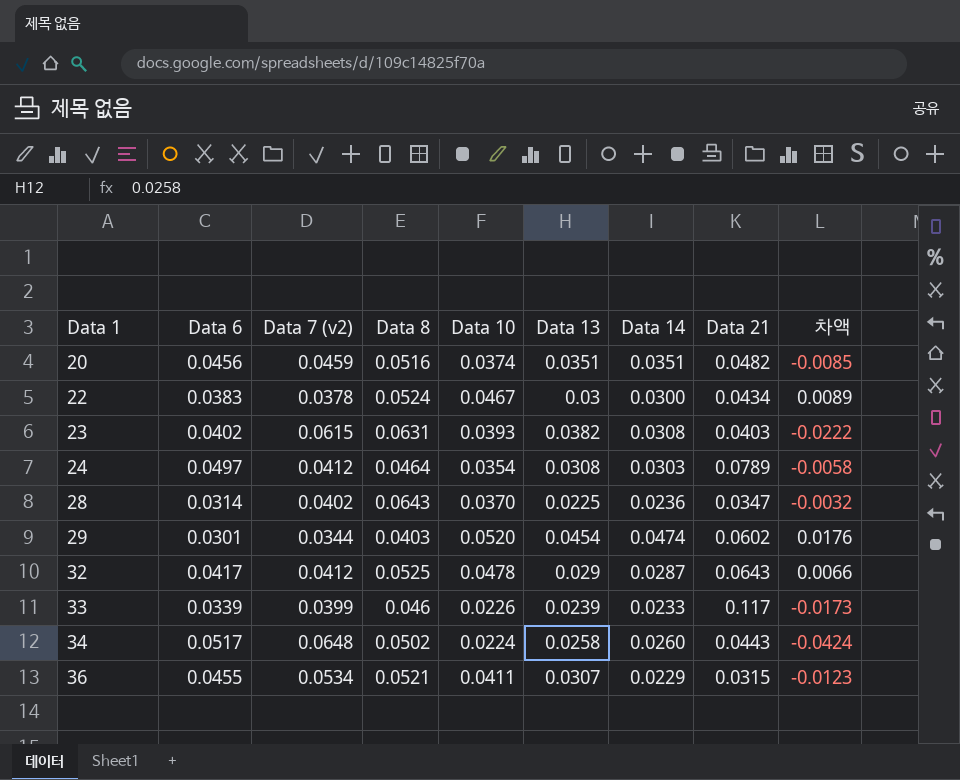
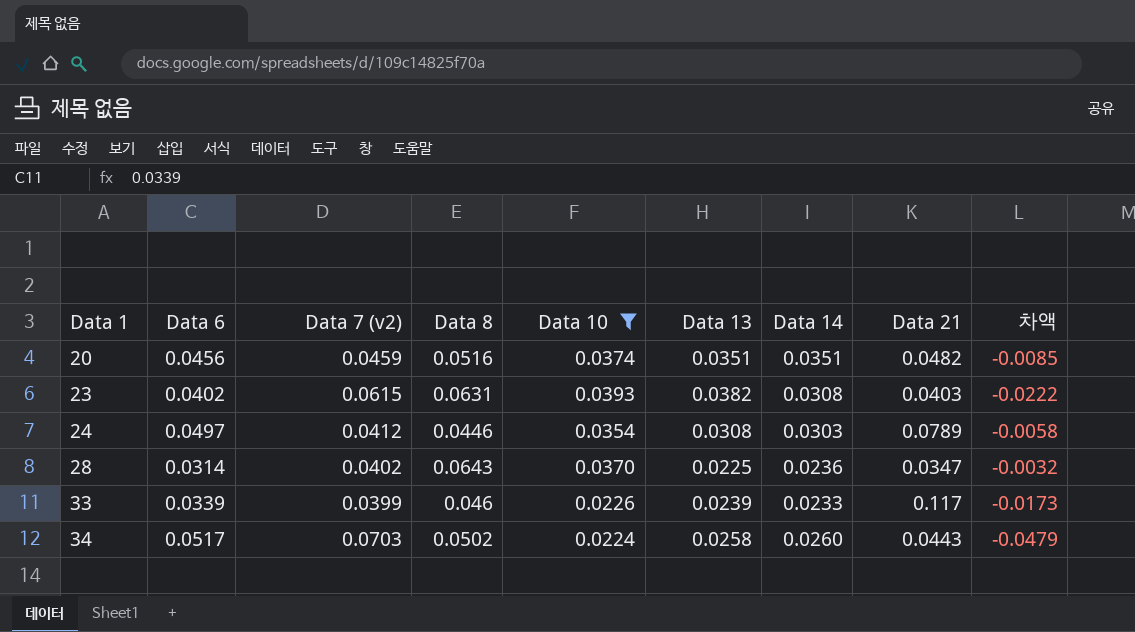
filter: none -> Data 10 <= 0.0393
24 | Data 8: 0.0464 -> 0.0446
34 | Data 7 (v2): 0.0648 -> 0.0703
34 | 차액: -0.0424 -> -0.0479

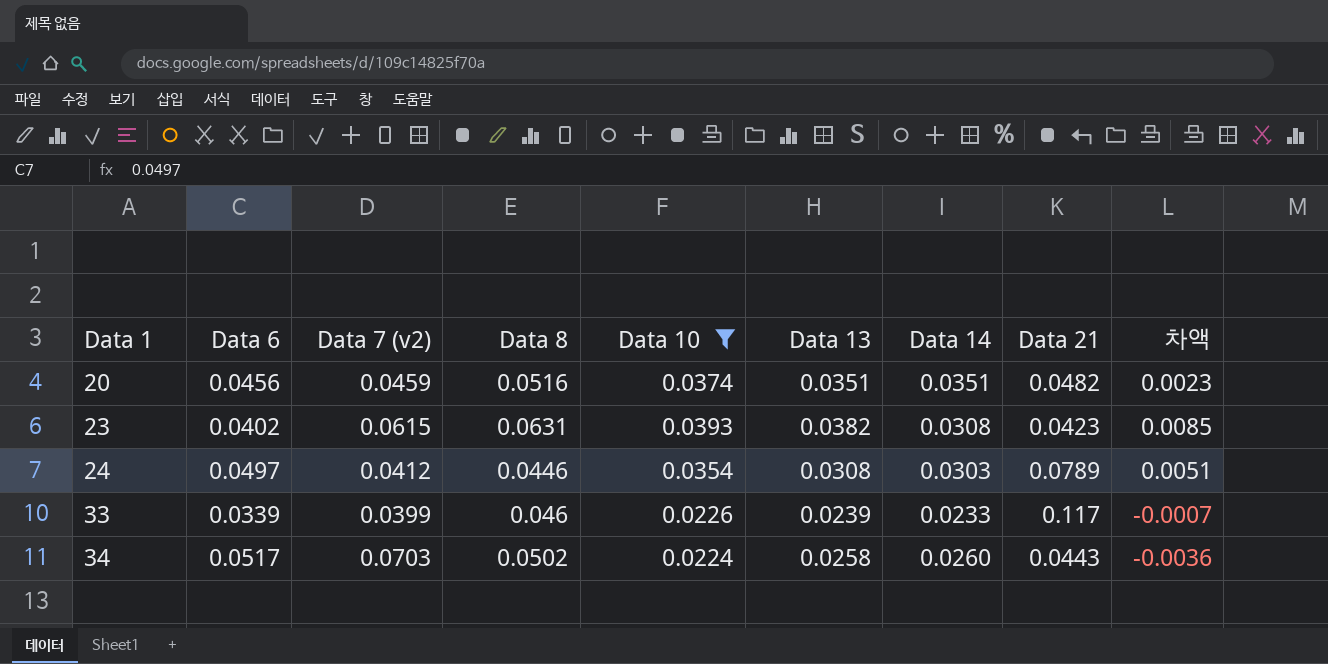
column 차액 | formula: [Data 10] - [Data 7 (v2)] -> [Data 10] - [Data 14]
row 28: 0.0314 | 0.0402 | 0.0643 | 0.0370 | 0.0225 | 0.0236 | 0.0347 | -0.0032 -> none
23 | Data 21: 0.0403 -> 0.0423

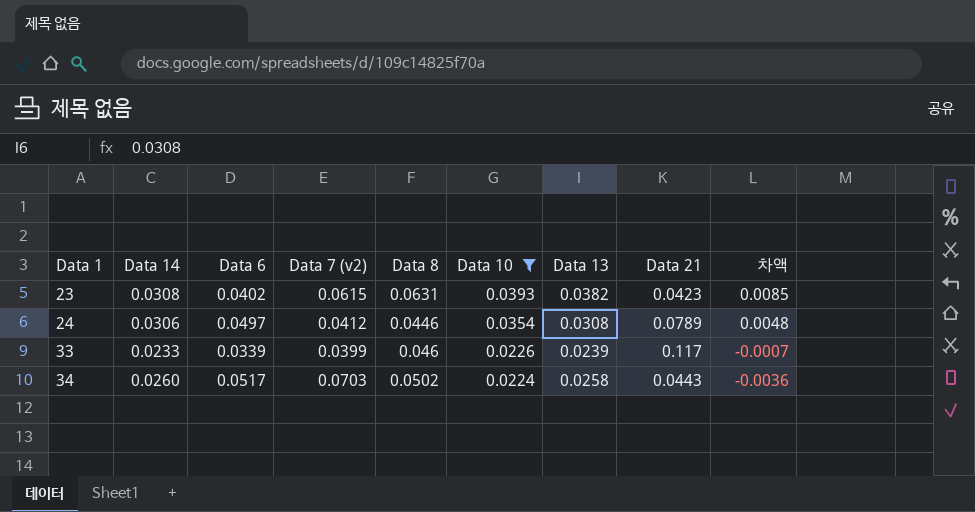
column Data 14 | position: 7 -> 2
row 20: 0.0456 | 0.0459 | 0.0516 | 0.0374 | 0.0351 | 0.0351 | 0.0482 | 0.0023 -> none
24 | Data 14: 0.0303 -> 0.0306
24 | 차액: 0.0051 -> 0.0048

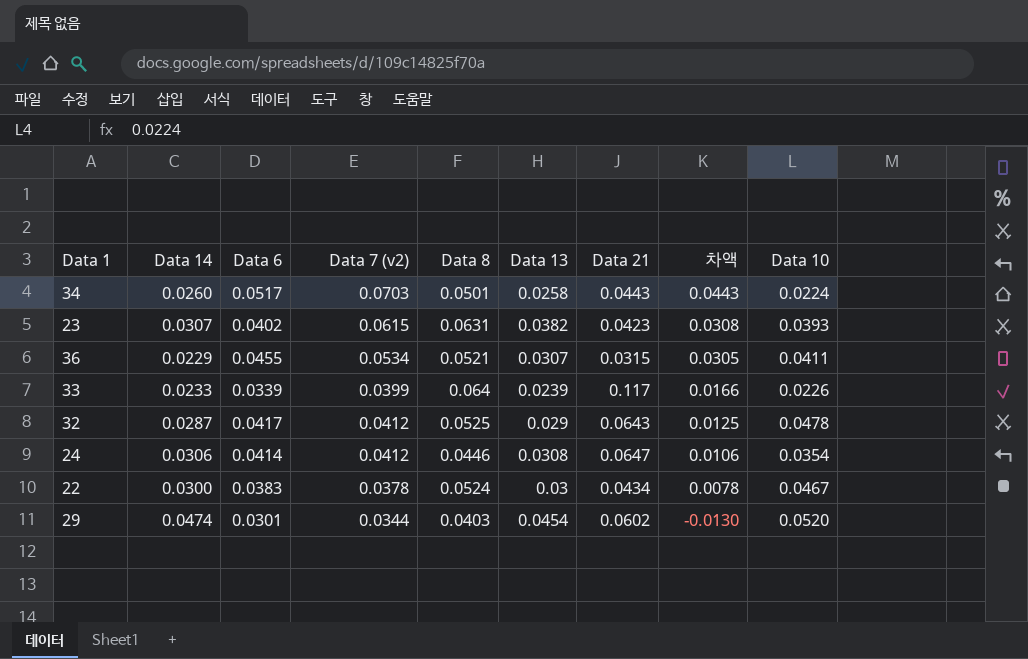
filter: Data 10 <= 0.0393 -> none
row order: Data 1 ascending -> 차액 descending
column 차액 | formula: [Data 10] - [Data 14] -> [Data 7 (v2)] - [Data 14]
column Data 10 | position: 6 -> 9
34 | Data 8: 0.0502 -> 0.0501
23 | Data 14: 0.0308 -> 0.0307
33 | Data 8: 0.046 -> 0.064
24 | Data 6: 0.0497 -> 0.0414
24 | Data 21: 0.0789 -> 0.0647

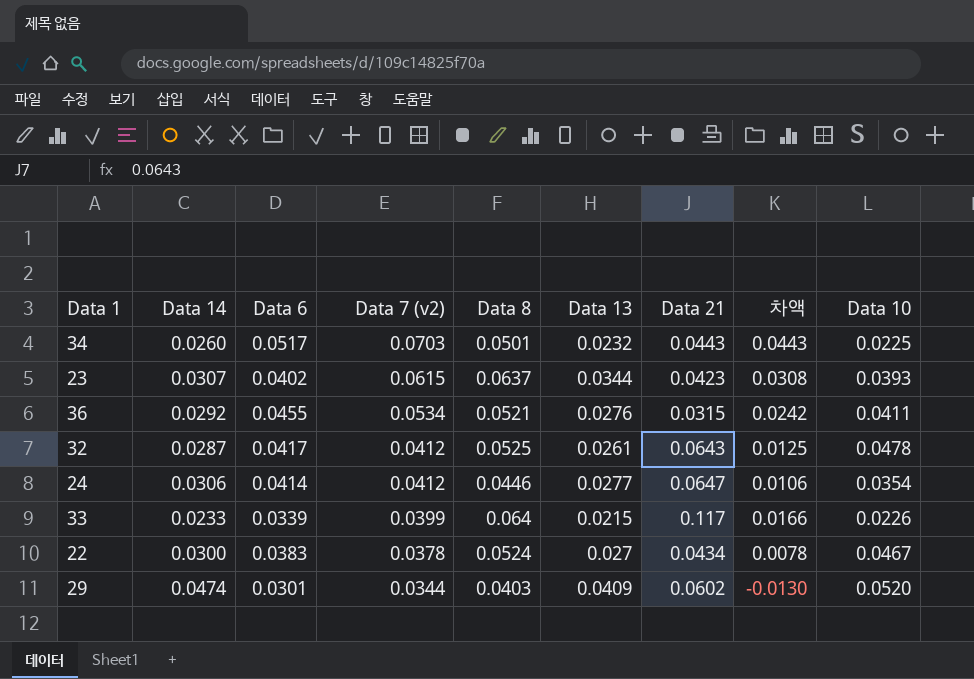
row order: 차액 descending -> Data 7 (v2) descending
34 | Data 13: 0.0258 -> 0.0232
34 | Data 10: 0.0224 -> 0.0225
23 | Data 8: 0.0631 -> 0.0637
23 | Data 13: 0.0382 -> 0.0344
36 | Data 14: 0.0229 -> 0.0292
36 | Data 13: 0.0307 -> 0.0276
36 | 차액: 0.0305 -> 0.0242
32 | Data 13: 0.029 -> 0.0261
24 | Data 13: 0.0308 -> 0.0277
33 | Data 13: 0.0239 -> 0.0215
22 | Data 13: 0.03 -> 0.027
29 | Data 13: 0.0454 -> 0.0409

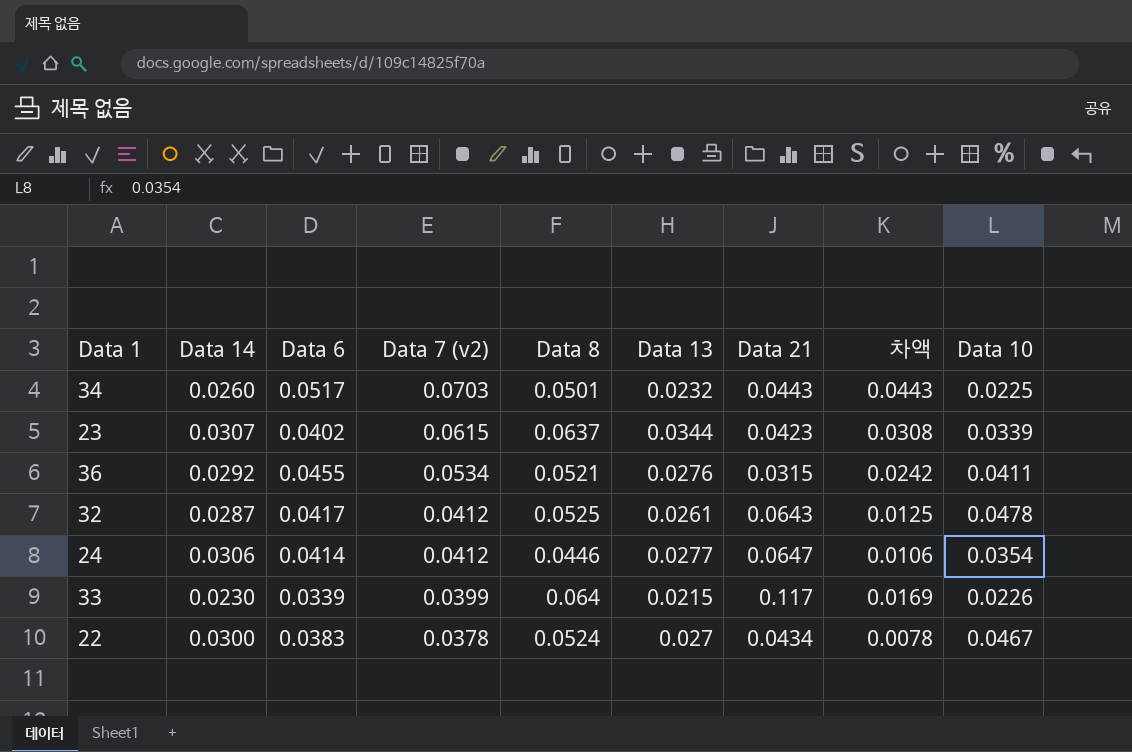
row 29: 0.0474 | 0.0301 | 0.0344 | 0.0403 | 0.0409 | 0.0602 | -0.0130 | 0.0520 -> none
23 | Data 10: 0.0393 -> 0.0339
33 | Data 14: 0.0233 -> 0.0230
33 | 차액: 0.0166 -> 0.0169

